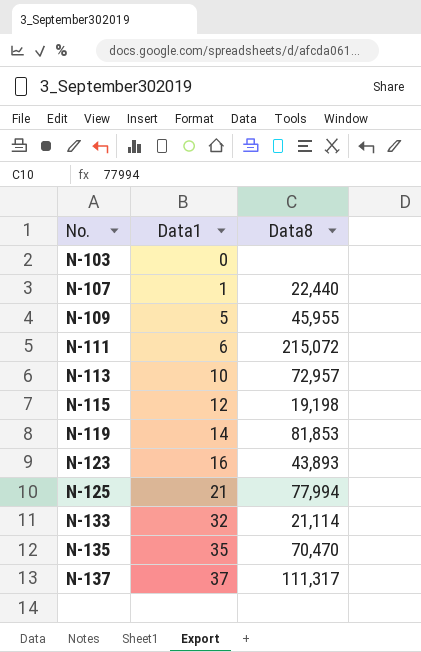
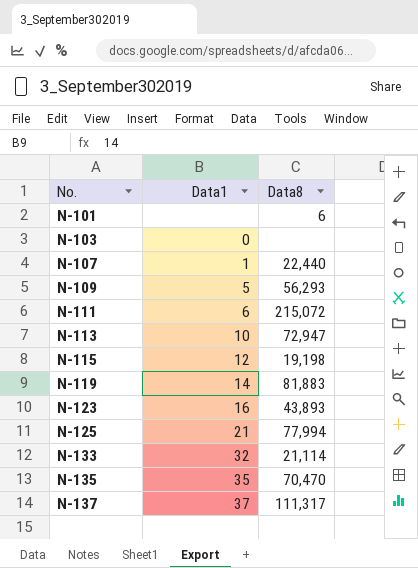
row N-101: none -> none | 6
N-109 | Data8: 45,955 -> 56,293
N-113 | Data8: 72,957 -> 72,947
N-119 | Data8: 81,853 -> 81,883

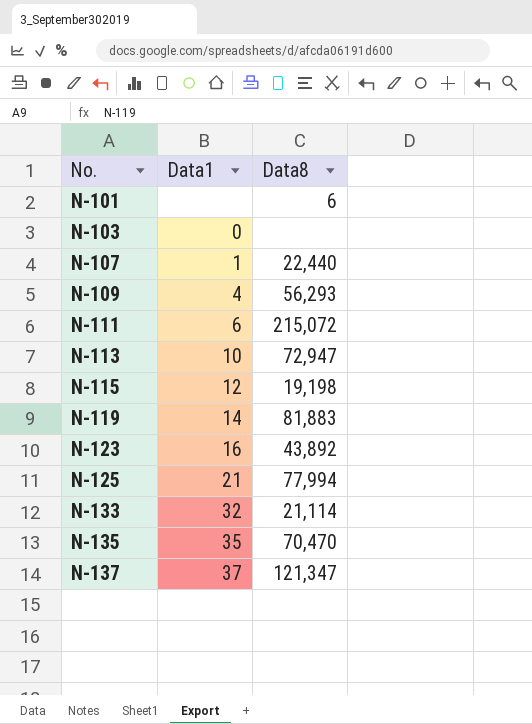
N-109 | Data1: 5 -> 4
N-123 | Data8: 43,893 -> 43,892
N-137 | Data8: 111,317 -> 121,347

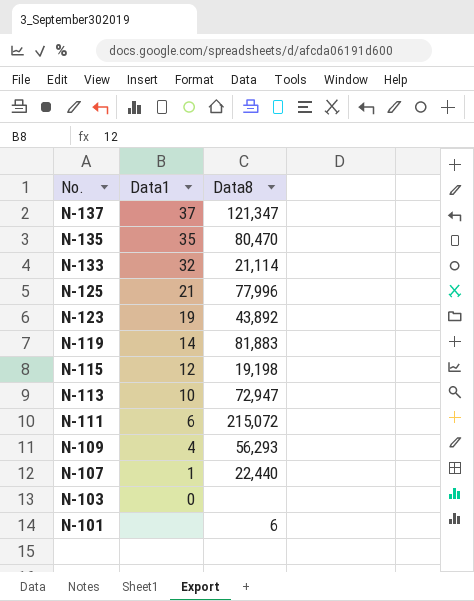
row order: No. ascending -> No. descending
N-135 | Data8: 70,470 -> 80,470
N-125 | Data8: 77,994 -> 77,996
N-123 | Data1: 16 -> 19

